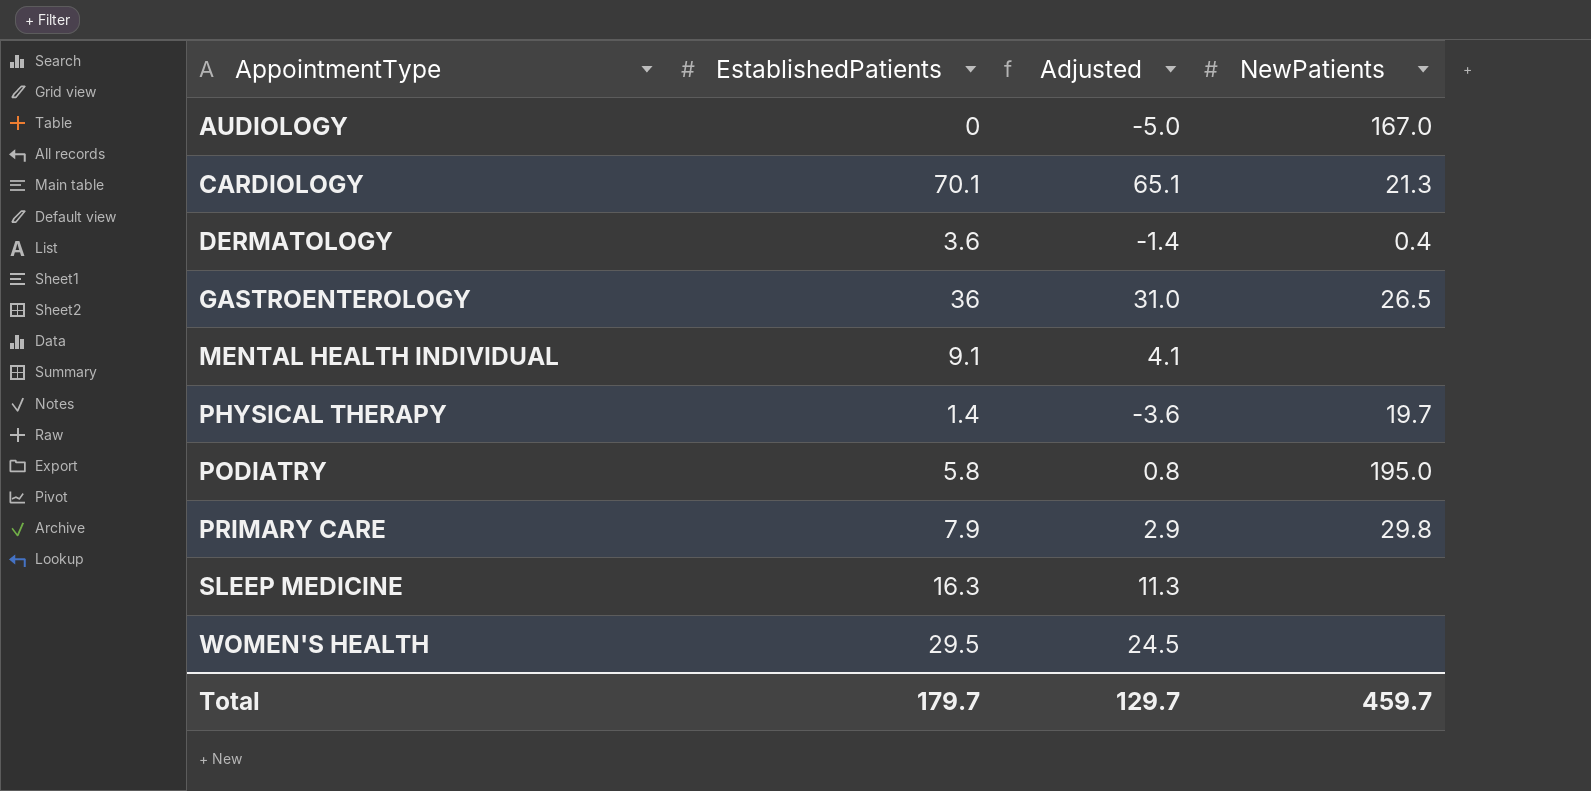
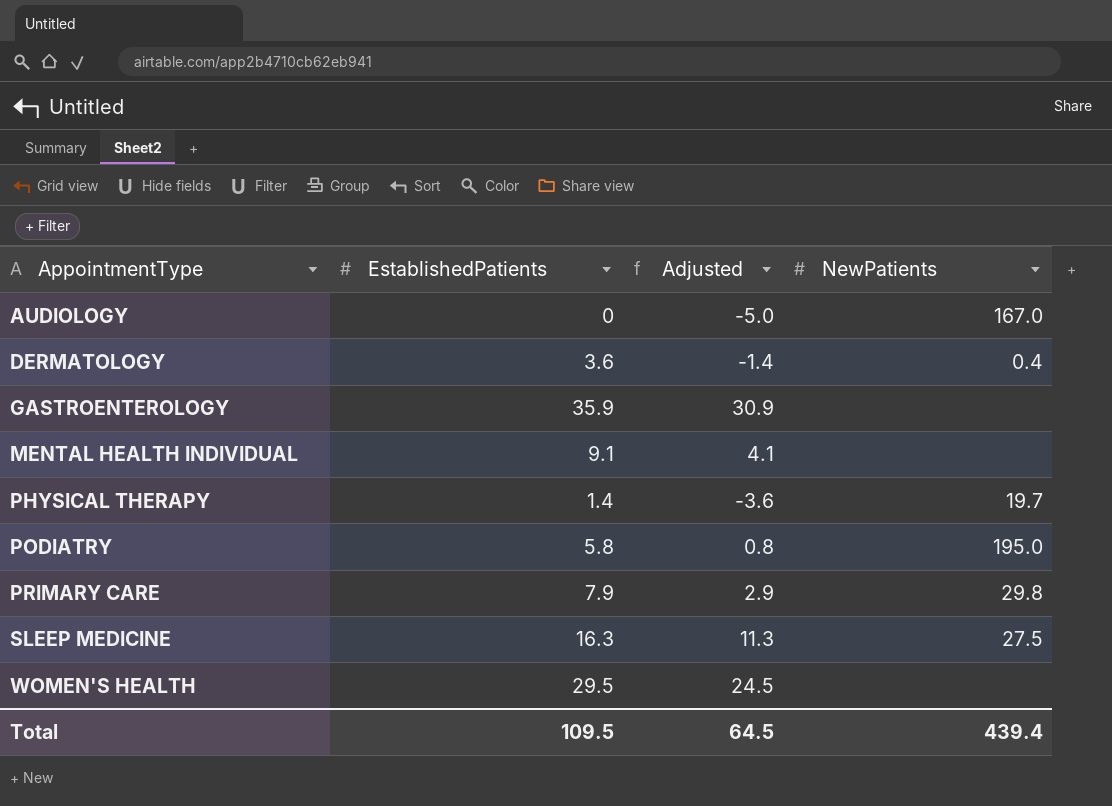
row CARDIOLOGY: 70.1 | 65.1 | 21.3 -> none
GASTROENTEROLOGY | EstablishedPatients: 36 -> 35.9
GASTROENTEROLOGY | Adjusted: 31.0 -> 30.9
GASTROENTEROLOGY | NewPatients: 26.5 -> none
SLEEP MEDICINE | NewPatients: none -> 27.5
Total | EstablishedPatients: 179.7 -> 109.5
Total | Adjusted: 129.7 -> 64.5
Total | NewPatients: 459.7 -> 439.4

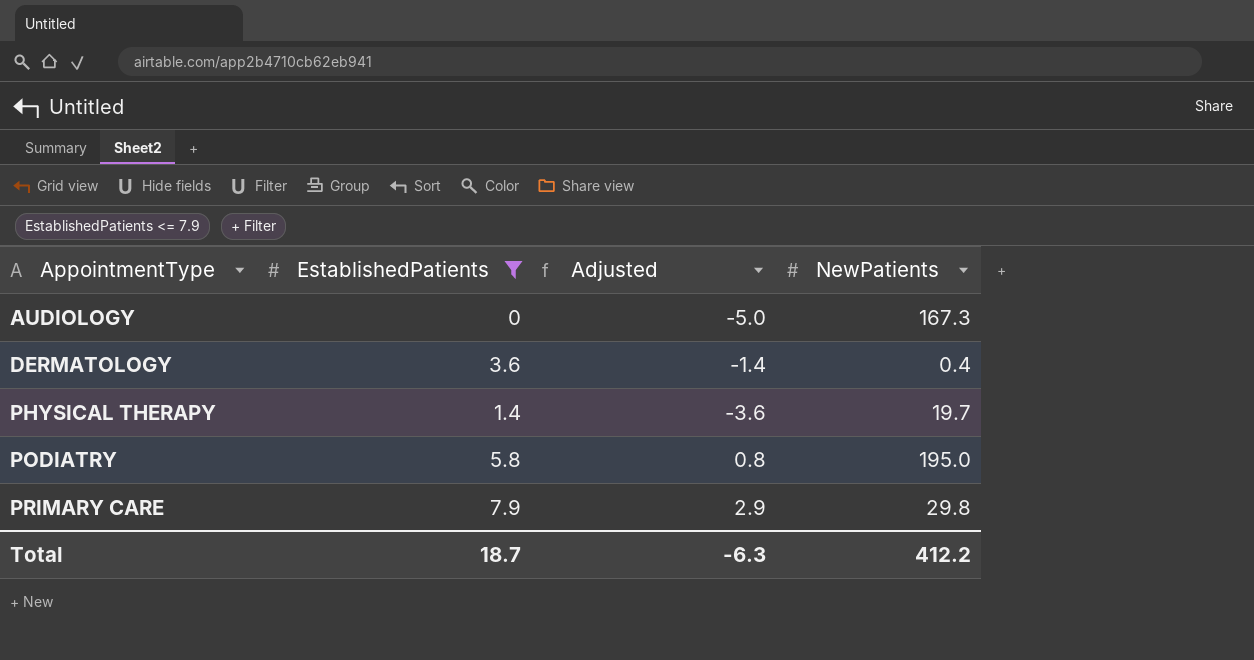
filter: none -> EstablishedPatients <= 7.9
AUDIOLOGY | NewPatients: 167.0 -> 167.3
Total | EstablishedPatients: 109.5 -> 18.7
Total | Adjusted: 64.5 -> -6.3
Total | NewPatients: 439.4 -> 412.2

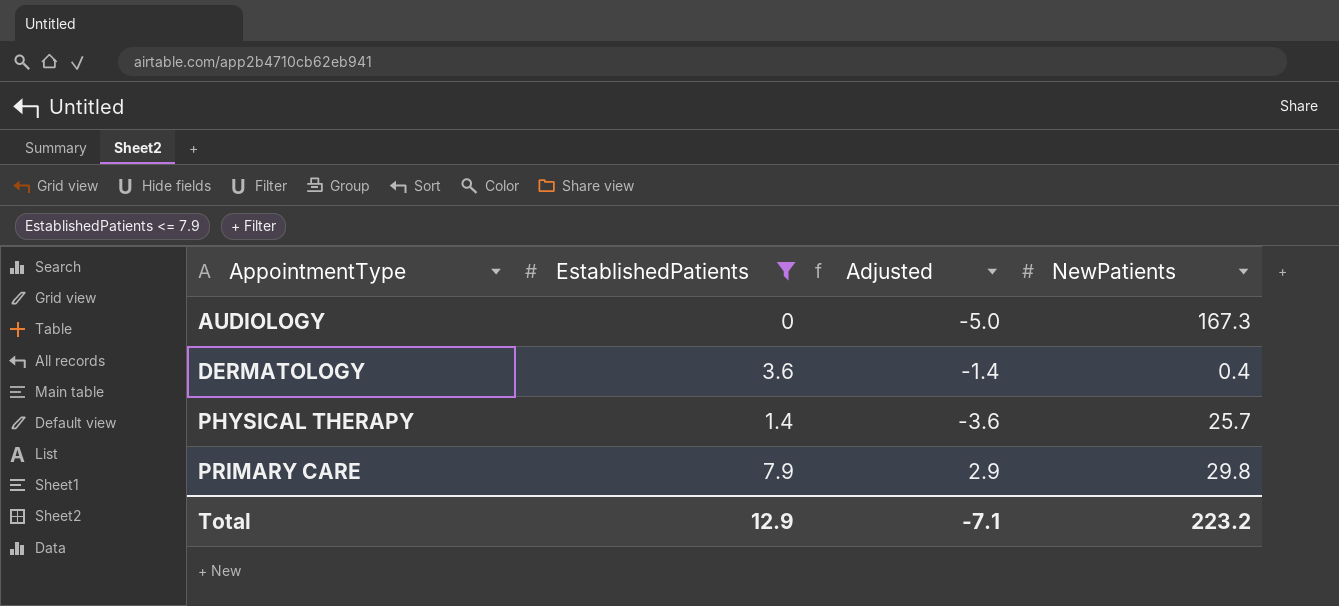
row PODIATRY: 5.8 | 0.8 | 195.0 -> none
PHYSICAL THERAPY | NewPatients: 19.7 -> 25.7
Total | EstablishedPatients: 18.7 -> 12.9
Total | Adjusted: -6.3 -> -7.1
Total | NewPatients: 412.2 -> 223.2

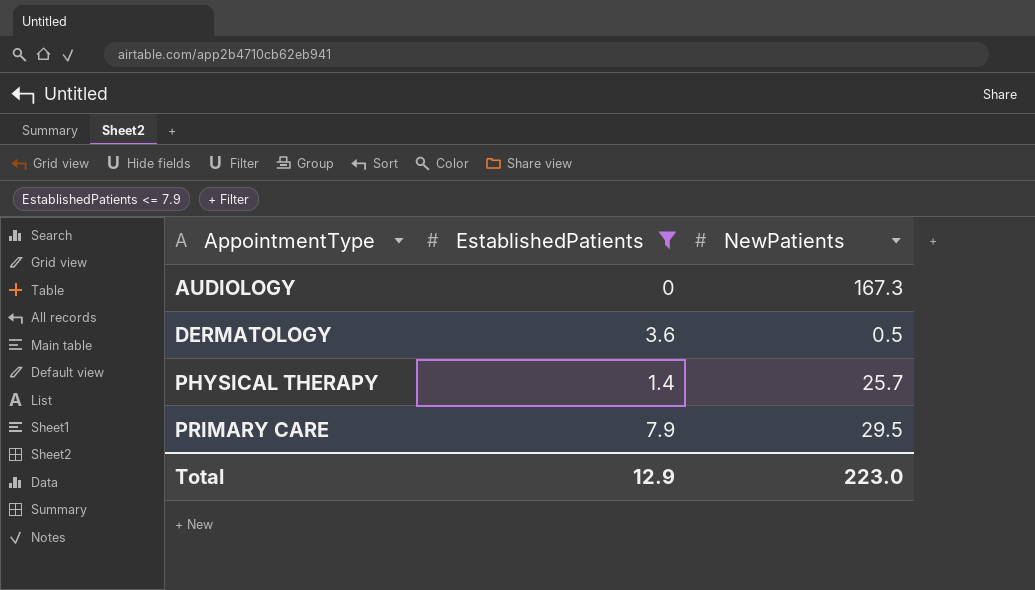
column Adjusted | formula: [EstablishedPatients] - 5 -> none
DERMATOLOGY | NewPatients: 0.4 -> 0.5
PRIMARY CARE | NewPatients: 29.8 -> 29.5
Total | NewPatients: 223.2 -> 223.0

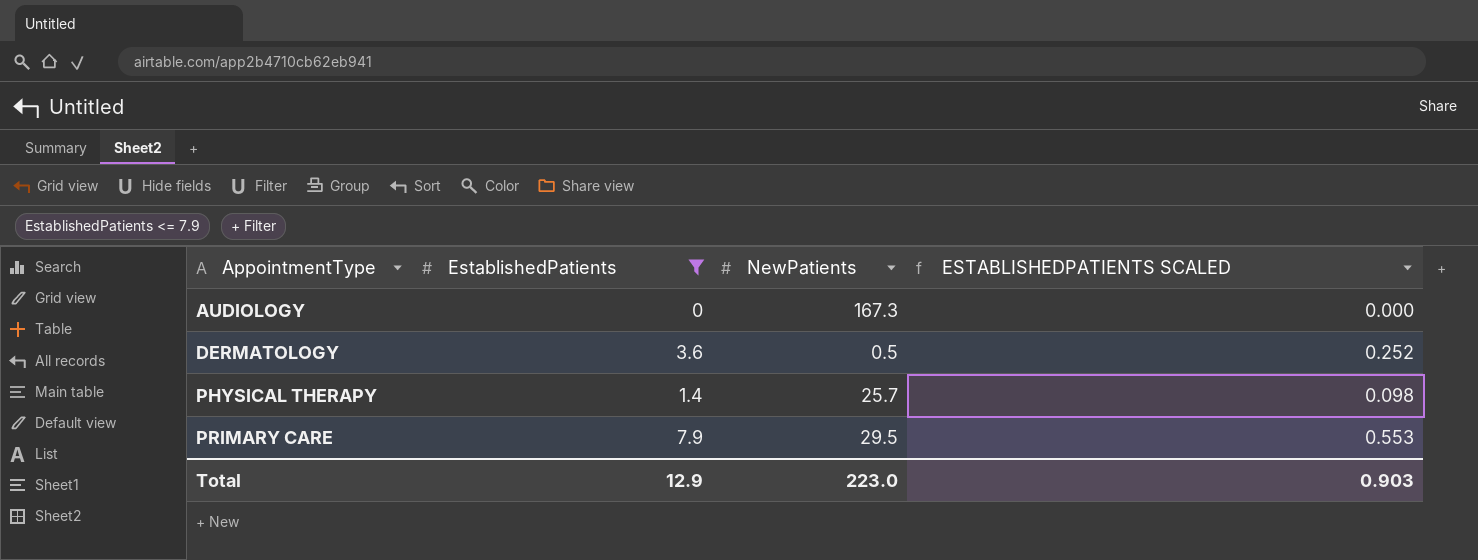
column ESTABLISHEDPATIENTS SCALED | formula: none -> [EstablishedPatients] * 0.07

